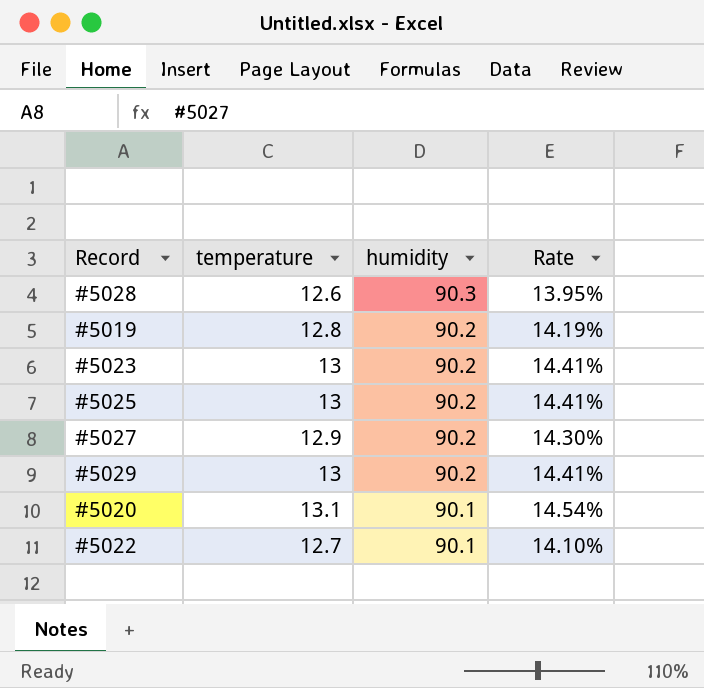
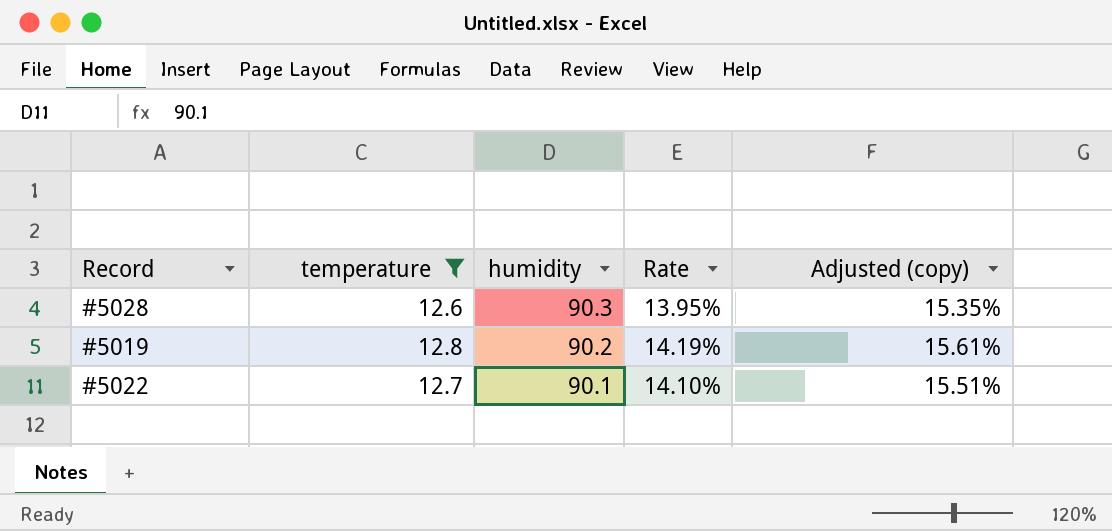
filter: none -> temperature <= 12.8
column Adjusted (copy) | formula: none -> [Rate] * 1.1

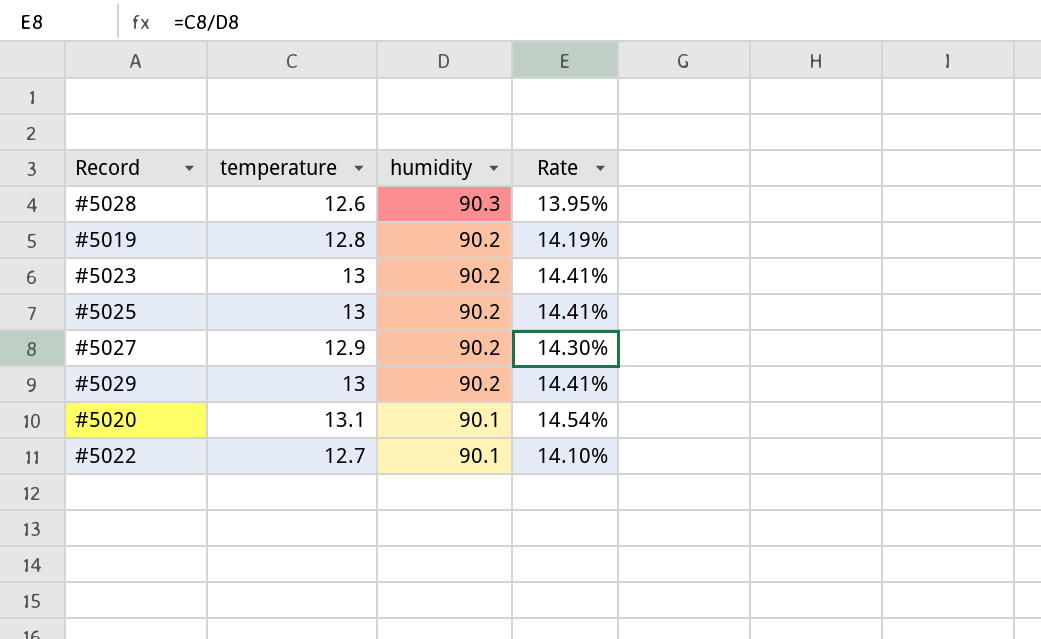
filter: temperature <= 12.8 -> none
column Adjusted (copy) | formula: [Rate] * 1.1 -> none

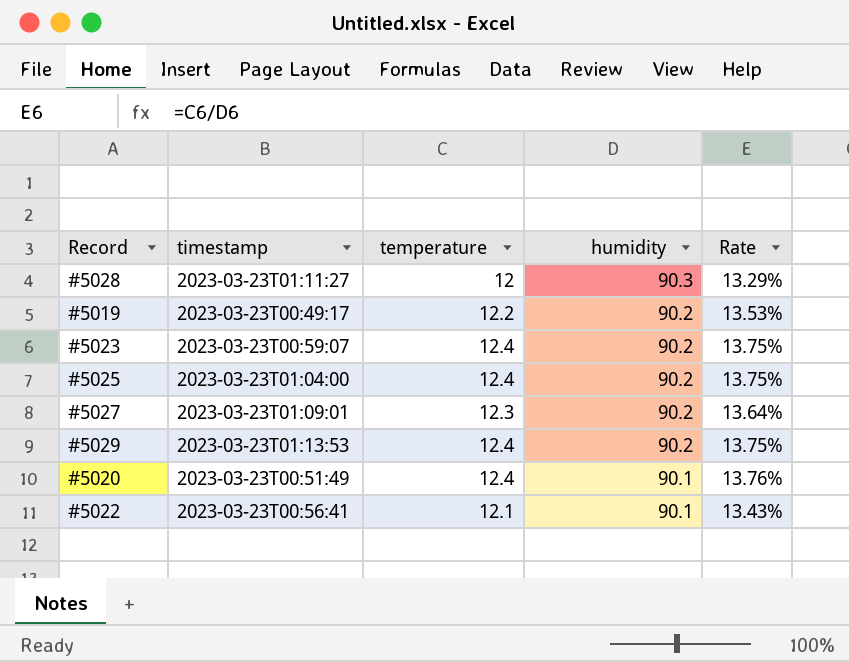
column timestamp | position: none -> 2
#5028 | temperature: 12.6 -> 12
#5028 | Rate: 13.95% -> 13.29%
#5019 | temperature: 12.8 -> 12.2
#5019 | Rate: 14.19% -> 13.53%
#5023 | temperature: 13 -> 12.4
#5023 | Rate: 14.41% -> 13.75%
#5025 | temperature: 13 -> 12.4
#5025 | Rate: 14.41% -> 13.75%
#5027 | temperature: 12.9 -> 12.3
#5027 | Rate: 14.30% -> 13.64%
#5029 | temperature: 13 -> 12.4
#5029 | Rate: 14.41% -> 13.75%
#5020 | temperature: 13.1 -> 12.4
#5020 | Rate: 14.54% -> 13.76%
#5022 | temperature: 12.7 -> 12.1
#5022 | Rate: 14.10% -> 13.43%

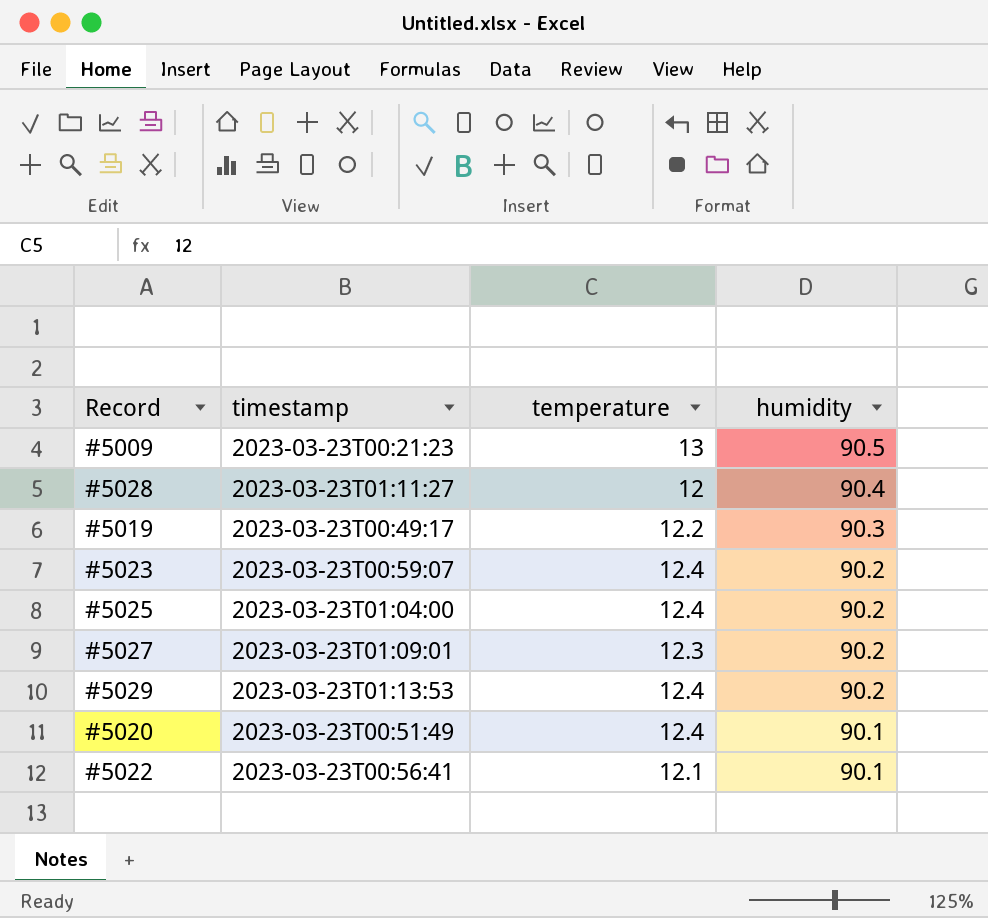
column Rate | formula: [temperature] / [humidity] -> none
row #5009: none -> 2023-03-23T00:21:23 | 13 | 90.5
#5028 | humidity: 90.3 -> 90.4
#5019 | humidity: 90.2 -> 90.3

